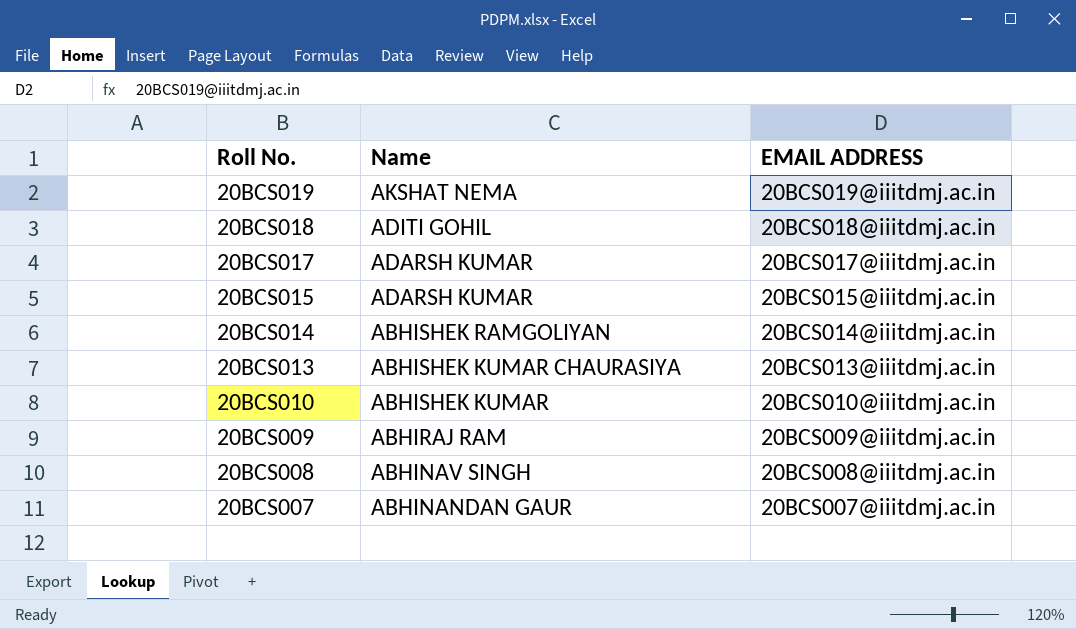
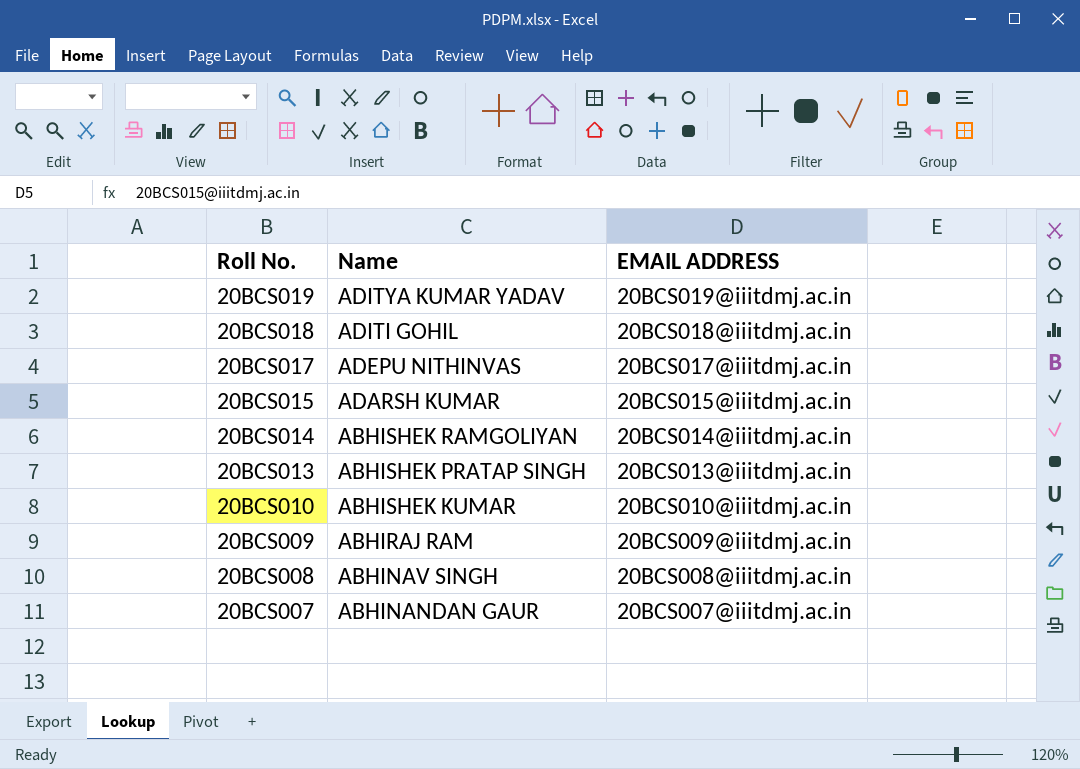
20BCS019 | Name: AKSHAT NEMA -> ADITYA KUMAR YADAV
20BCS017 | Name: ADARSH KUMAR -> ADEPU NITHINVAS
20BCS013 | Name: ABHISHEK KUMAR CHAURASIYA -> ABHISHEK PRATAP SINGH

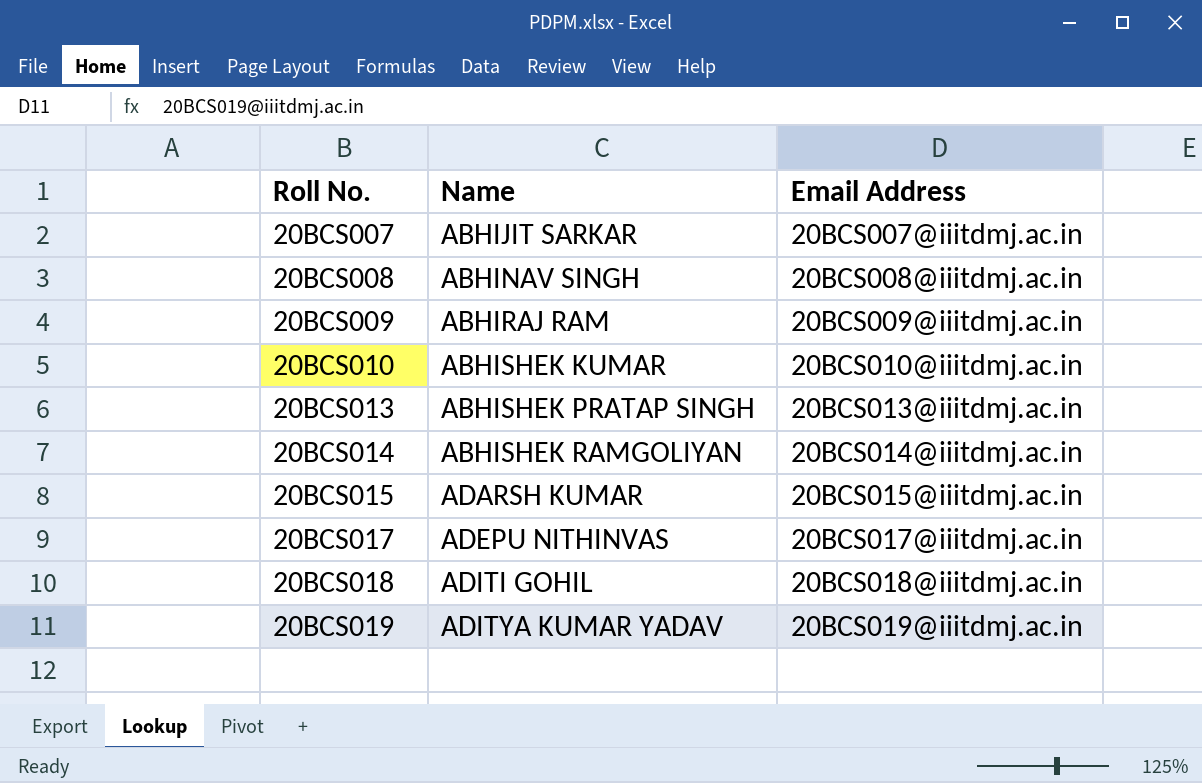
row order: Roll No. descending -> Roll No. ascending
column name: EMAIL ADDRESS -> Email Address
20BCS007 | Name: ABHINANDAN GAUR -> ABHIJIT SARKAR

